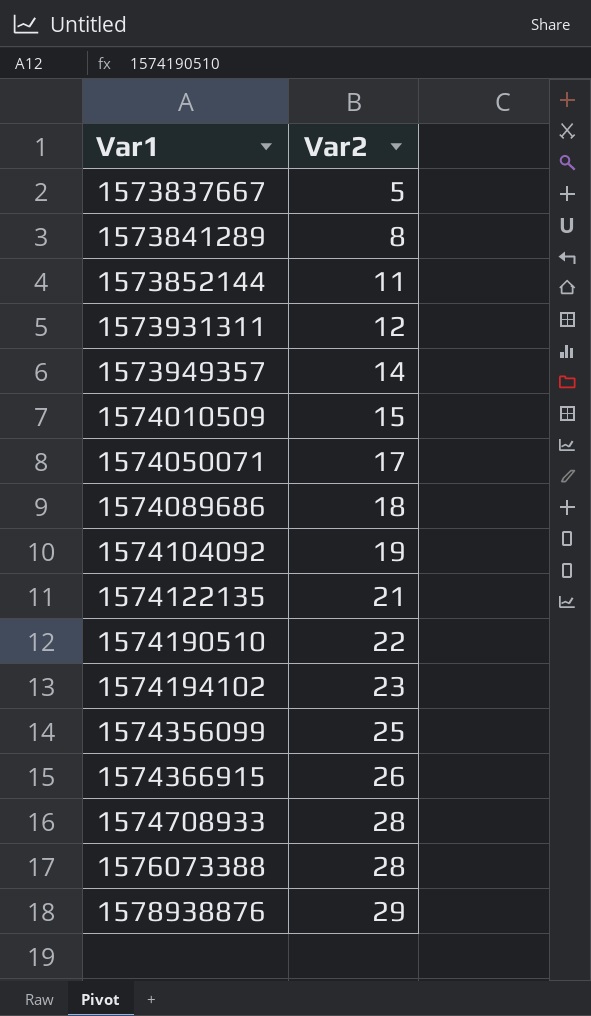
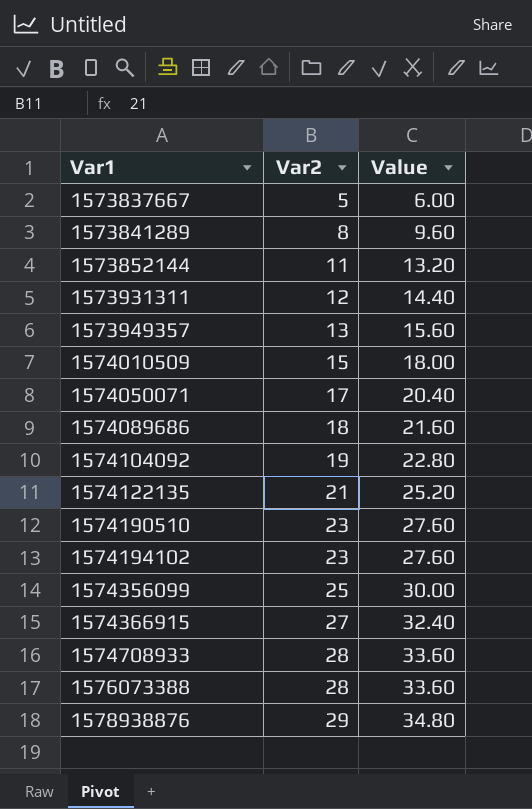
column Value | formula: none -> [Var2] * 1.2
1573949357 | Var2: 14 -> 13
1574190510 | Var2: 22 -> 23
1574366915 | Var2: 26 -> 27

